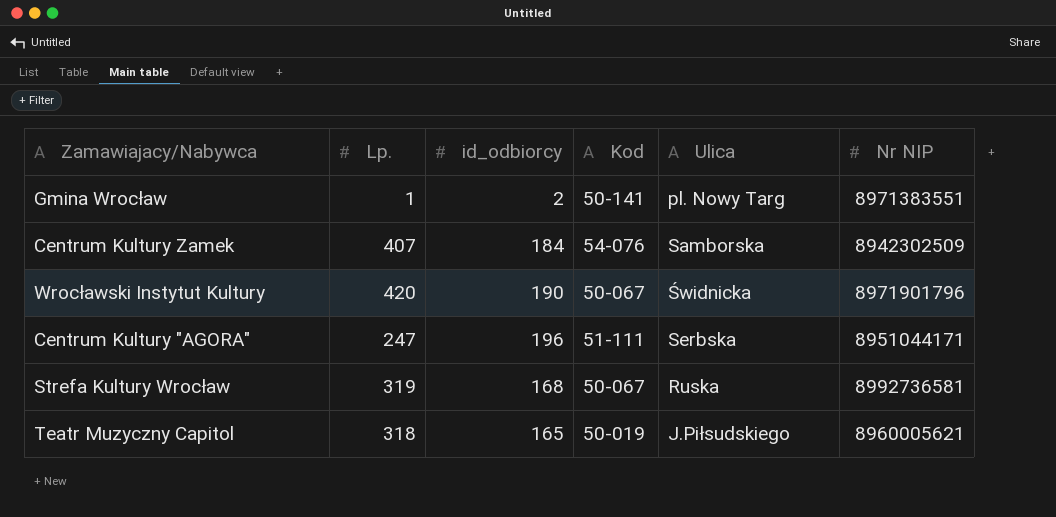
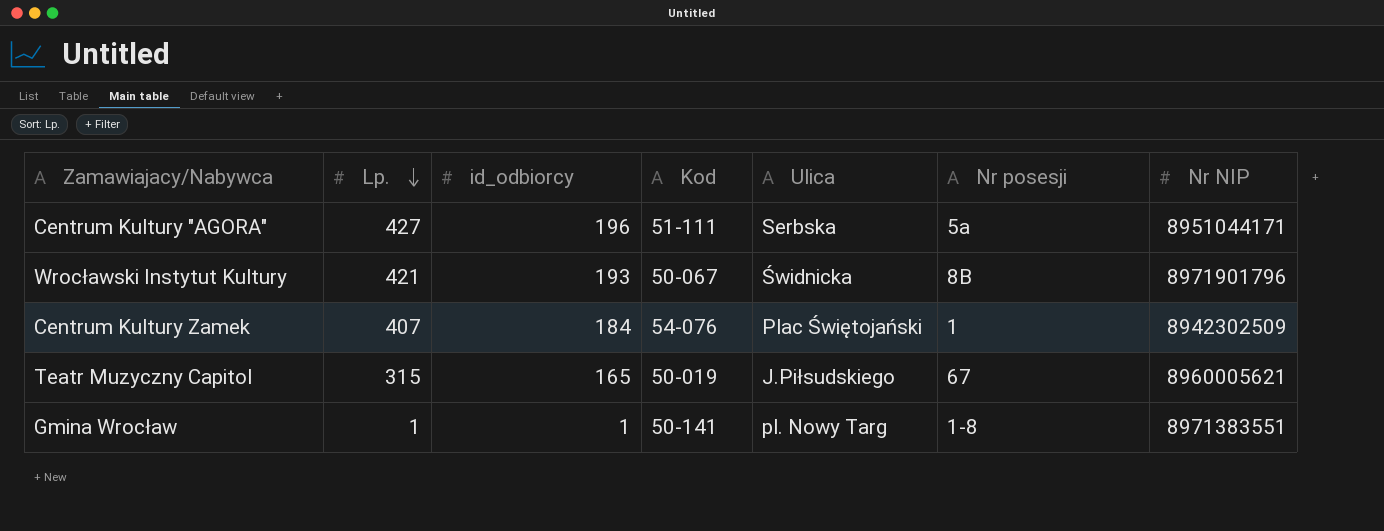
row order: none -> Lp. descending
column Nr posesji | position: none -> 6
row Strefa Kultury Wrocław: 319 | 168 | 50-067 | Ruska | 8992736581 -> none
Centrum Kultury "AGORA" | Lp.: 247 -> 427
Wrocławski Instytut Kultury | Lp.: 420 -> 421
Wrocławski Instytut Kultury | id_odbiorcy: 190 -> 193
Centrum Kultury Zamek | Ulica: Samborska -> Plac Świętojański
Teatr Muzyczny Capitol | Lp.: 318 -> 315
Gmina Wrocław | id_odbiorcy: 2 -> 1

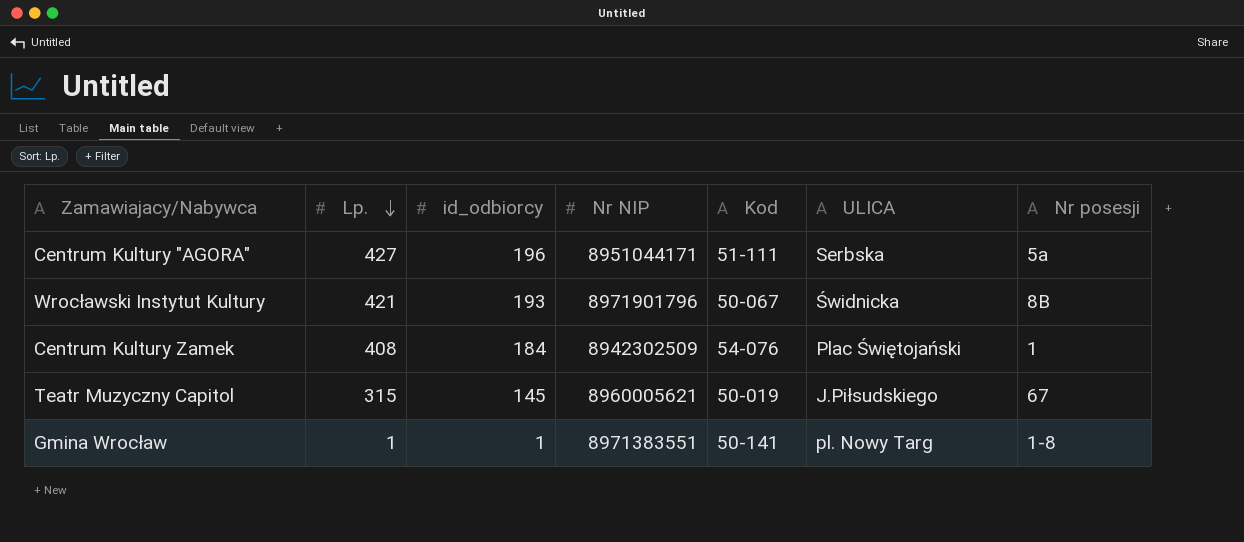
column Nr NIP | position: 7 -> 4
column name: Ulica -> ULICA
Centrum Kultury Zamek | Lp.: 407 -> 408
Teatr Muzyczny Capitol | id_odbiorcy: 165 -> 145

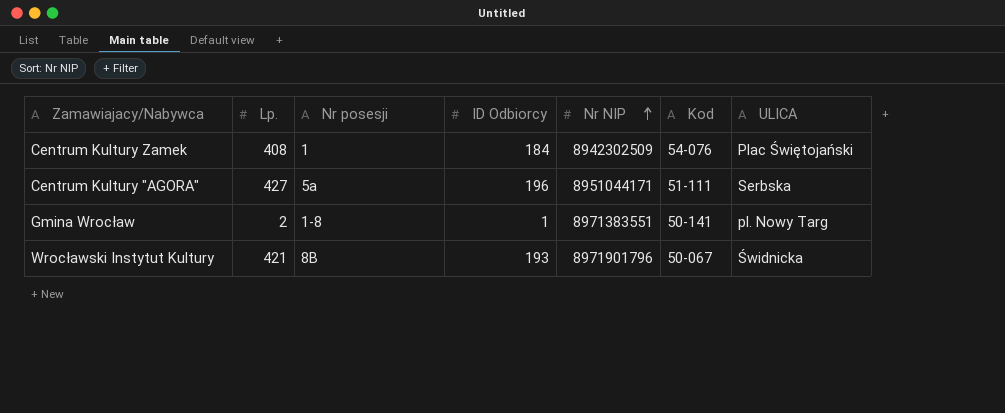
row order: Lp. descending -> Nr NIP ascending
column Nr posesji | position: 7 -> 3
column name: id_odbiorcy -> ID Odbiorcy
row Teatr Muzyczny Capitol: 315 | 145 | 8960005621 | 50-019 | J.Piłsudskiego | 67 -> none
Gmina Wrocław | Lp.: 1 -> 2

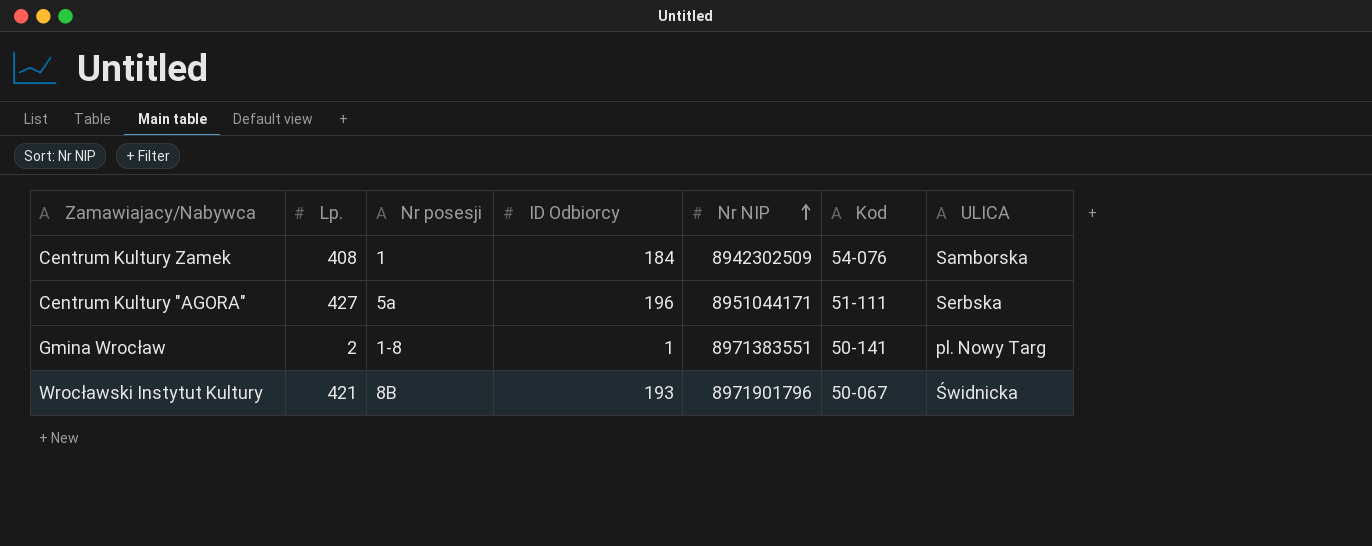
Centrum Kultury Zamek | ULICA: Plac Świętojański -> Samborska

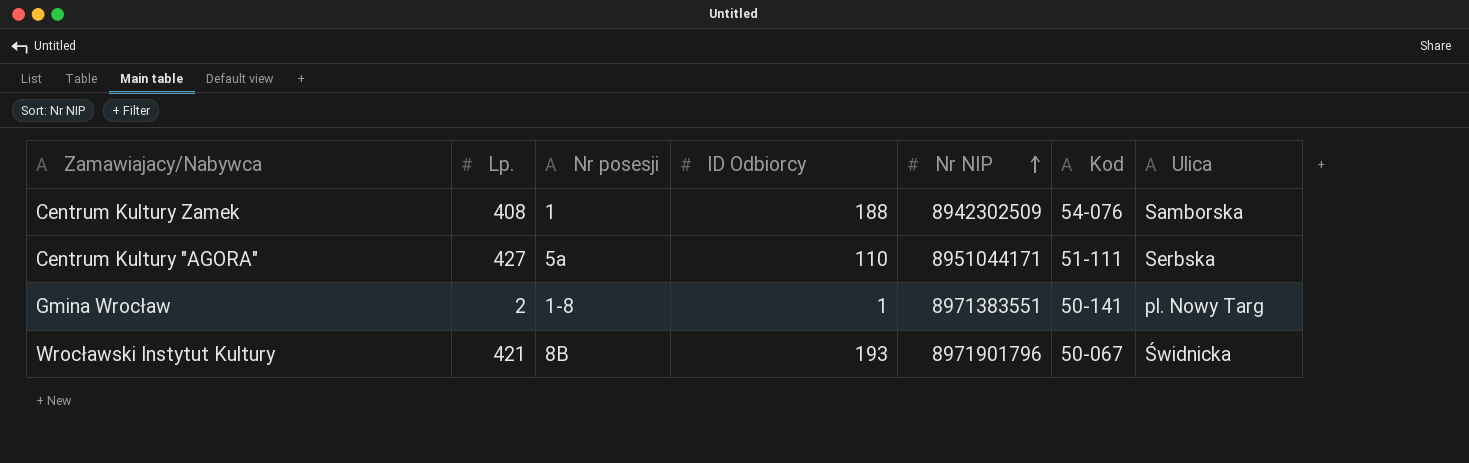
column name: ULICA -> Ulica
Centrum Kultury Zamek | ID Odbiorcy: 184 -> 188
Centrum Kultury "AGORA" | ID Odbiorcy: 196 -> 110

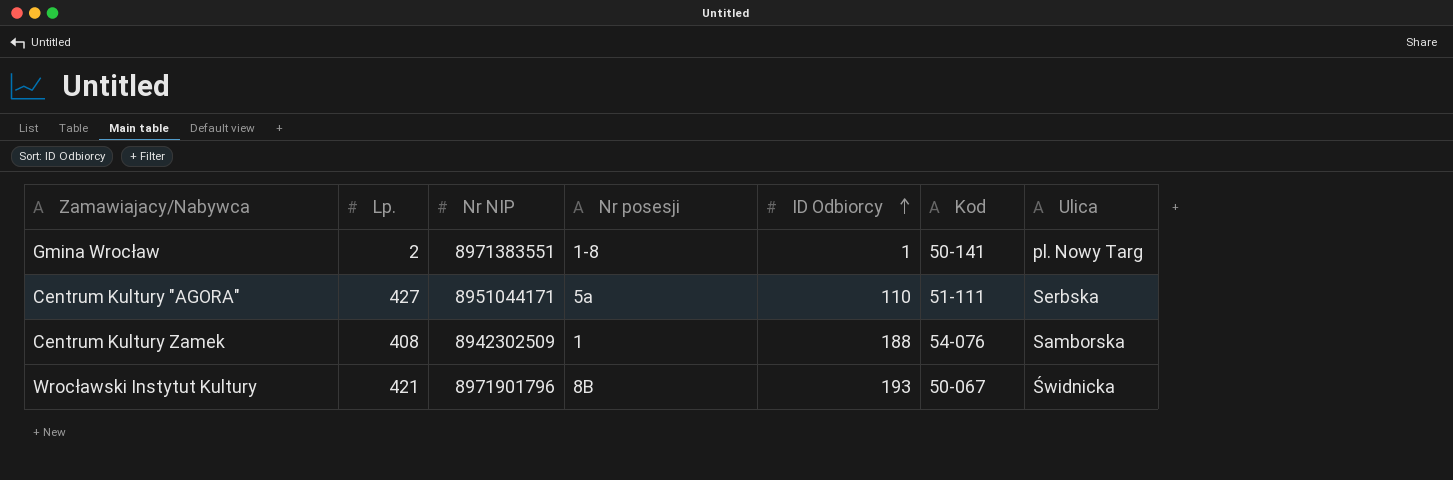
row order: Nr NIP ascending -> ID Odbiorcy ascending
column Nr NIP | position: 5 -> 3

